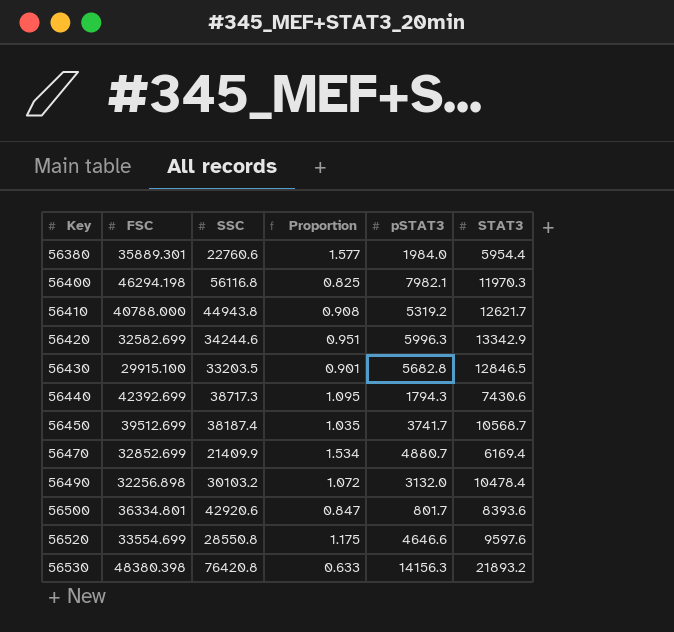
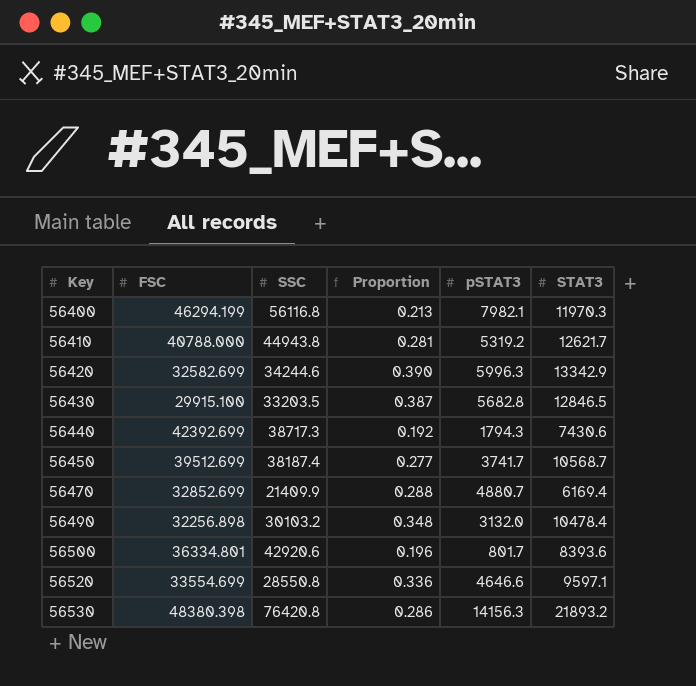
column Proportion | formula: [FSC] / [SSC] -> [STAT3] / [SSC]
row 56380: 35889.301 | 22760.6 | 1.577 | 1984.0 | 5954.4 -> none
56400 | FSC: 46294.198 -> 46294.199
56520 | STAT3: 9597.6 -> 9597.1

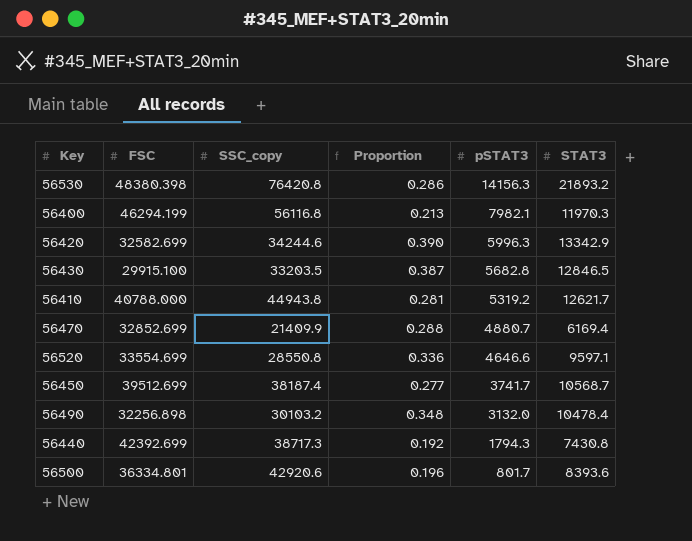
row order: Key ascending -> pSTAT3 descending
column name: SSC -> SSC_copy
56440 | STAT3: 7430.6 -> 7430.8

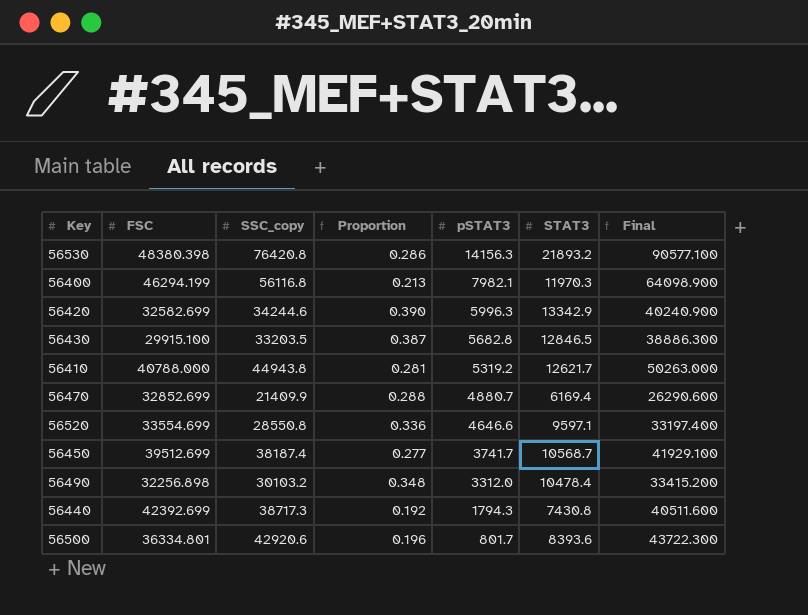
column Final | formula: none -> [SSC_copy] + [pSTAT3]
56490 | pSTAT3: 3132.0 -> 3312.0

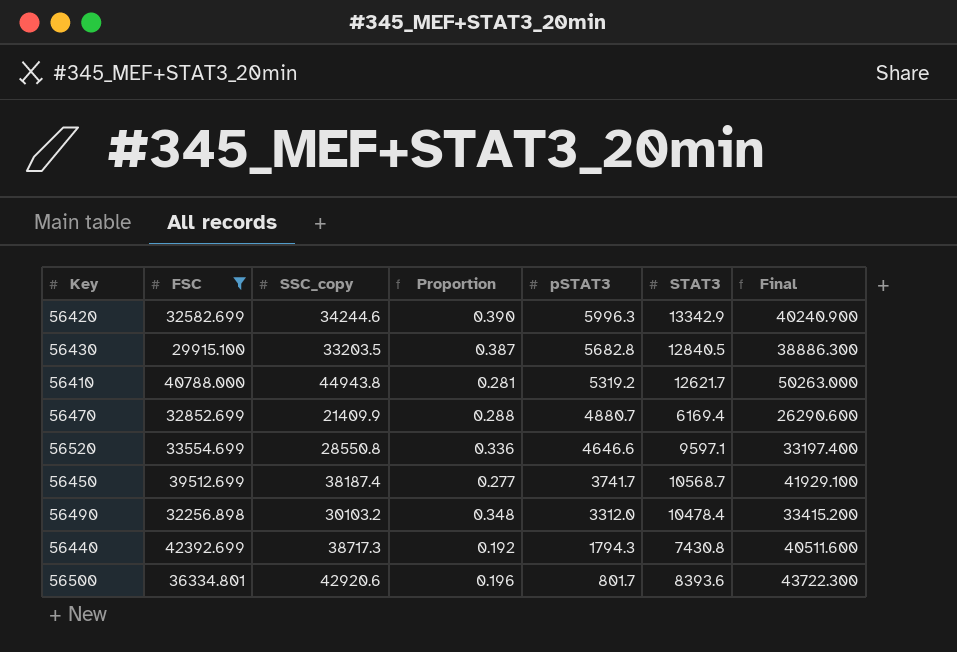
filter: none -> FSC <= 42392.699
56430 | STAT3: 12846.5 -> 12840.5

